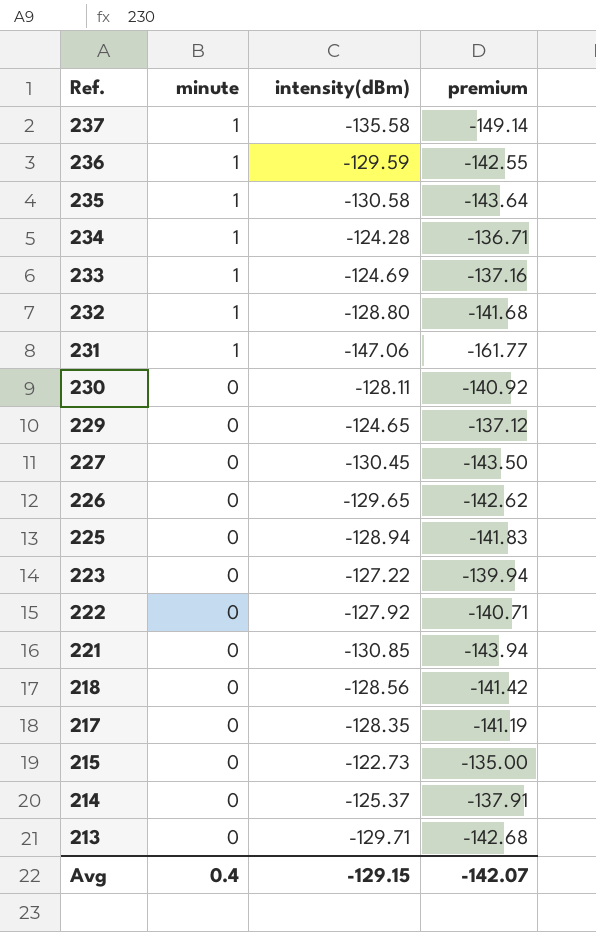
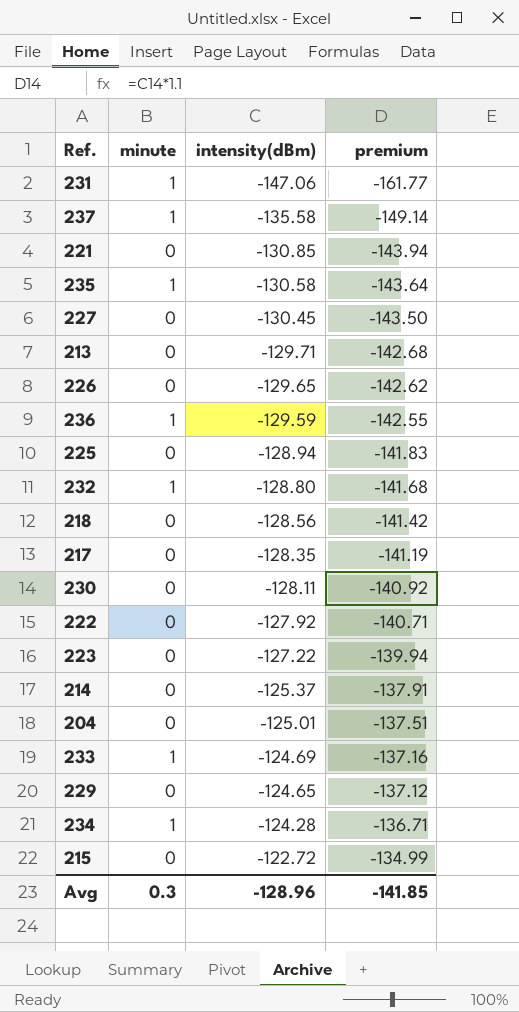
row order: Ref. descending -> intensity(dBm) ascending
row 204: none -> 0 | -125.01 | -137.51
215 | intensity(dBm): -122.73 -> -122.72
215 | premium: -135.00 -> -134.99
Avg | minute: 0.4 -> 0.3
Avg | intensity(dBm): -129.15 -> -128.96
Avg | premium: -142.07 -> -141.85

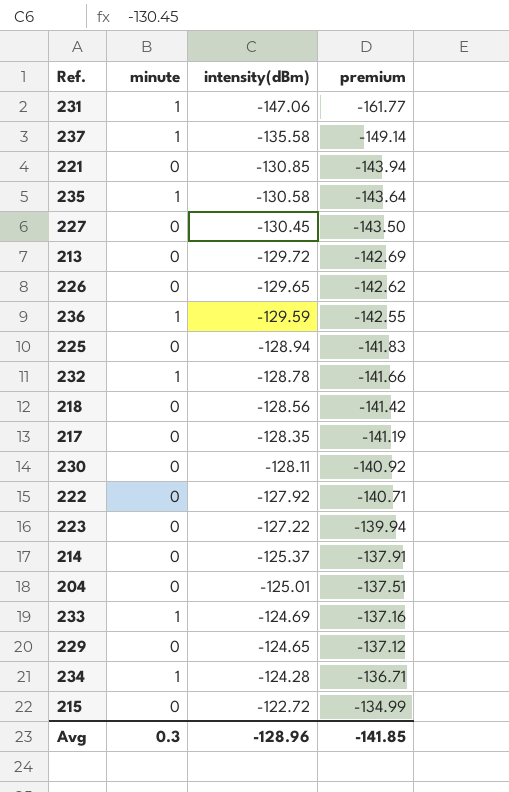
213 | intensity(dBm): -129.71 -> -129.72
213 | premium: -142.68 -> -142.69
232 | intensity(dBm): -128.80 -> -128.78
232 | premium: -141.68 -> -141.66

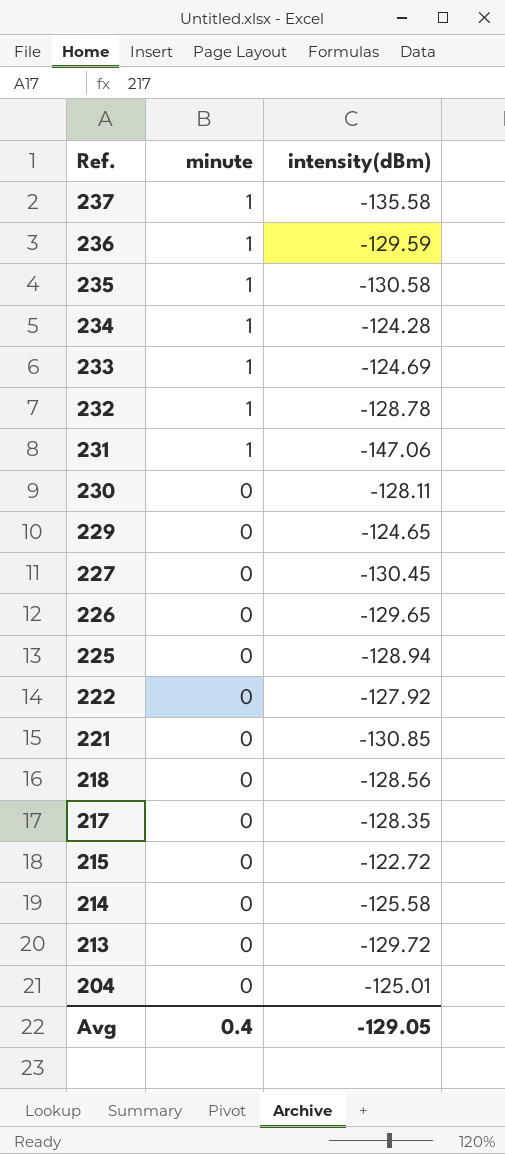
row order: intensity(dBm) ascending -> Ref. descending
column premium | formula: [intensity(dBm)] * 1.1 -> none
row 223: 0 | -127.22 | -139.94 -> none
214 | intensity(dBm): -125.37 -> -125.58
Avg | minute: 0.3 -> 0.4
Avg | intensity(dBm): -128.96 -> -129.05

